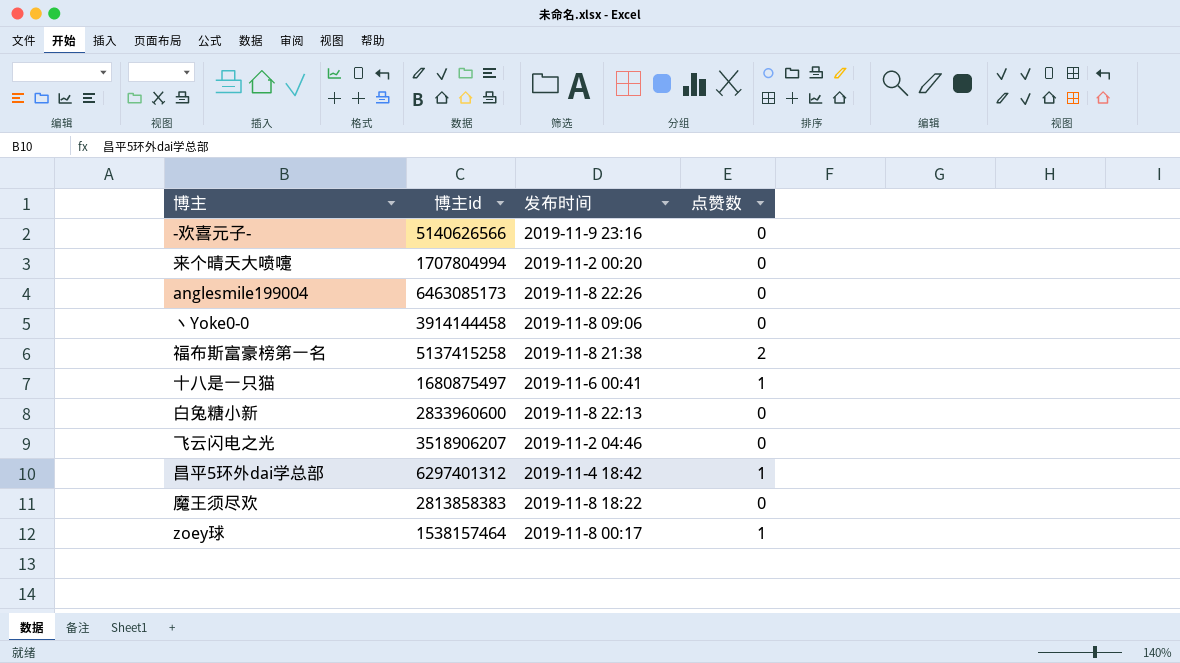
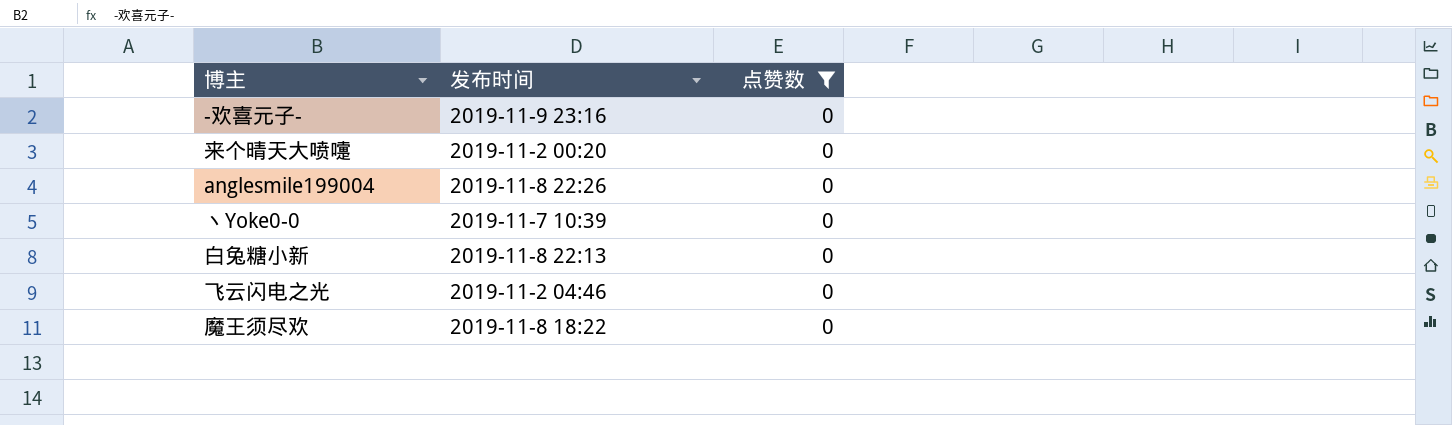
filter: none -> 点赞数 = 0
column 博主id | position: 2 -> none
丶Yoke0-0 | 发布时间: 2019-11-8 09:06 -> 2019-11-7 10:39

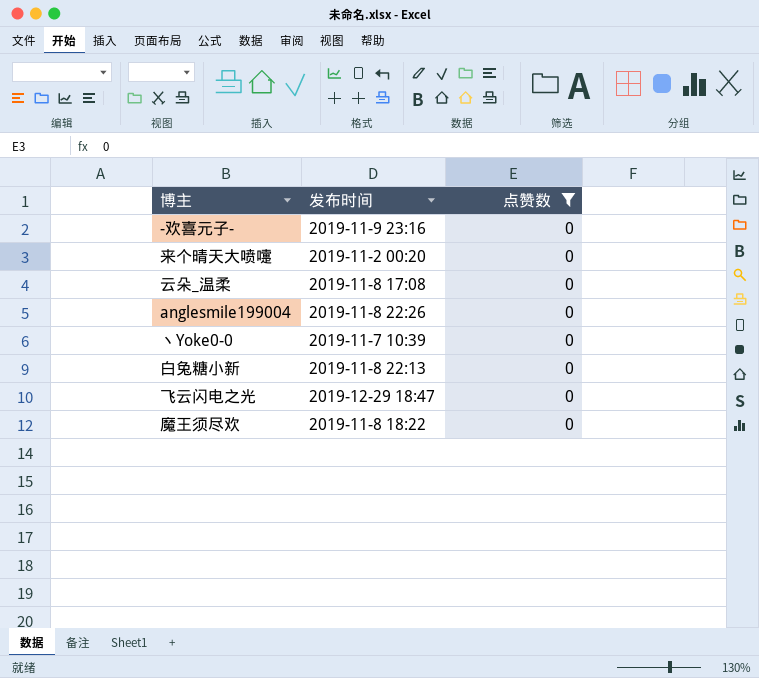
row 云朵_温柔: none -> 2019-11-8 17:08 | 0
飞云闪电之光 | 发布时间: 2019-11-2 04:46 -> 2019-12-29 18:47

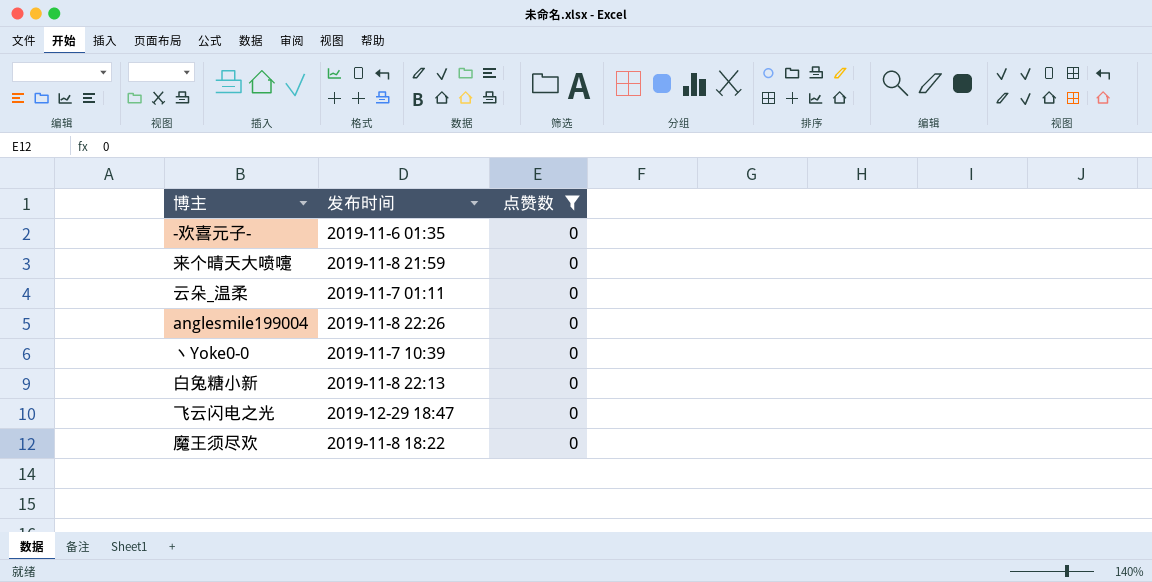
-欢喜元子- | 发布时间: 2019-11-9 23:16 -> 2019-11-6 01:35
来个晴天大喷嚏 | 发布时间: 2019-11-2 00:20 -> 2019-11-8 21:59
云朵_温柔 | 发布时间: 2019-11-8 17:08 -> 2019-11-7 01:11

